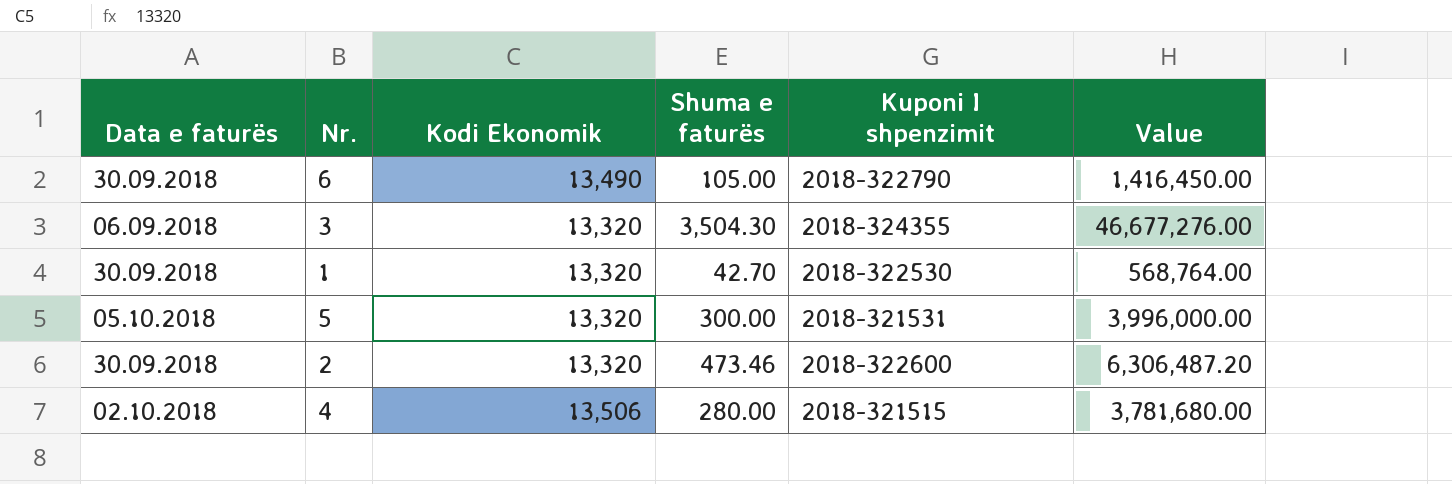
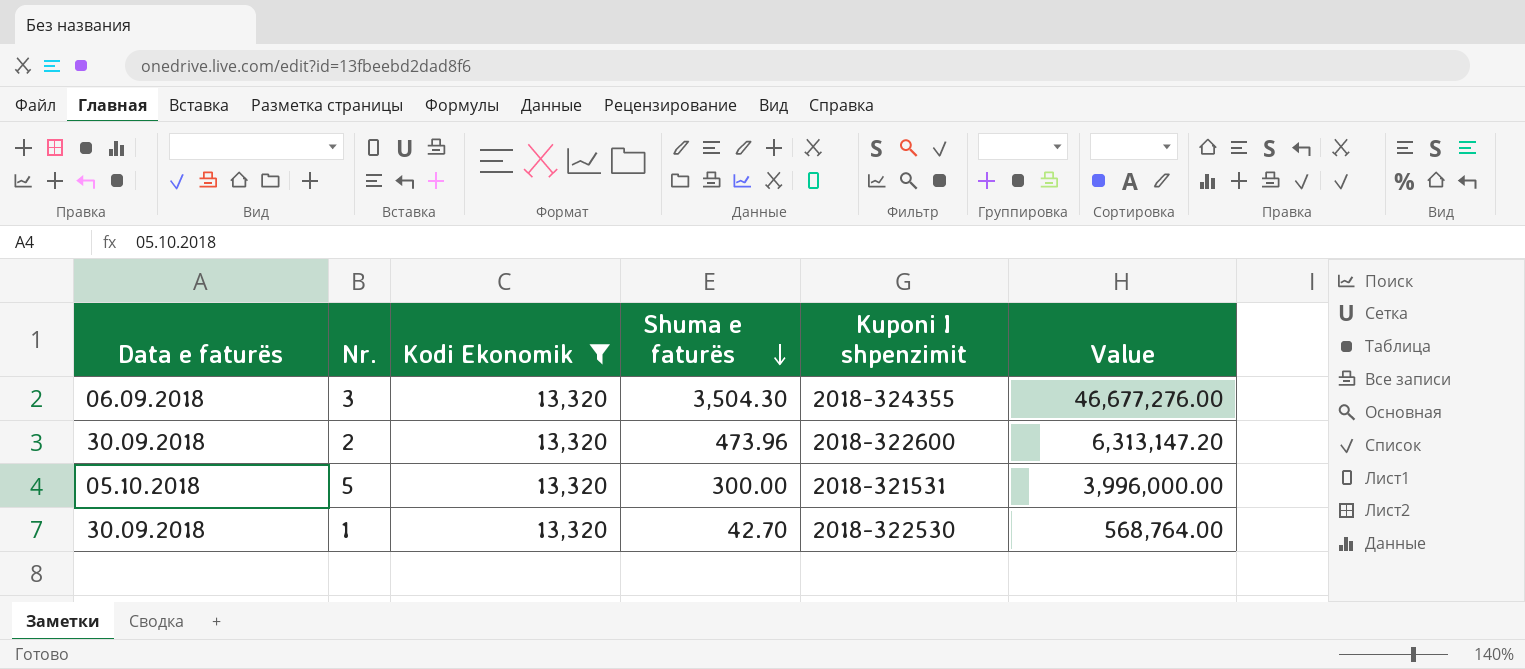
filter: none -> Kodi Ekonomik = 13,320
row order: none -> Shuma e faturës descending
2 | Shuma e faturës: 473.46 -> 473.96
2 | Value: 6,306,487.20 -> 6,313,147.20

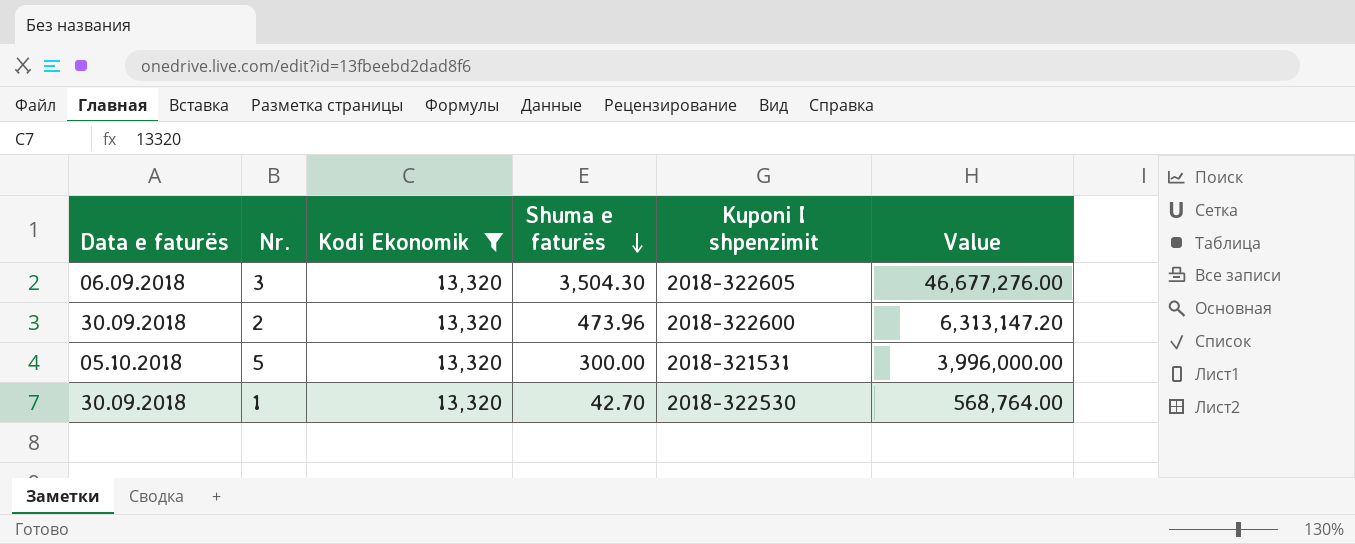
3 | Kuponi I shpenzimit: 2018-324355 -> 2018-322605

